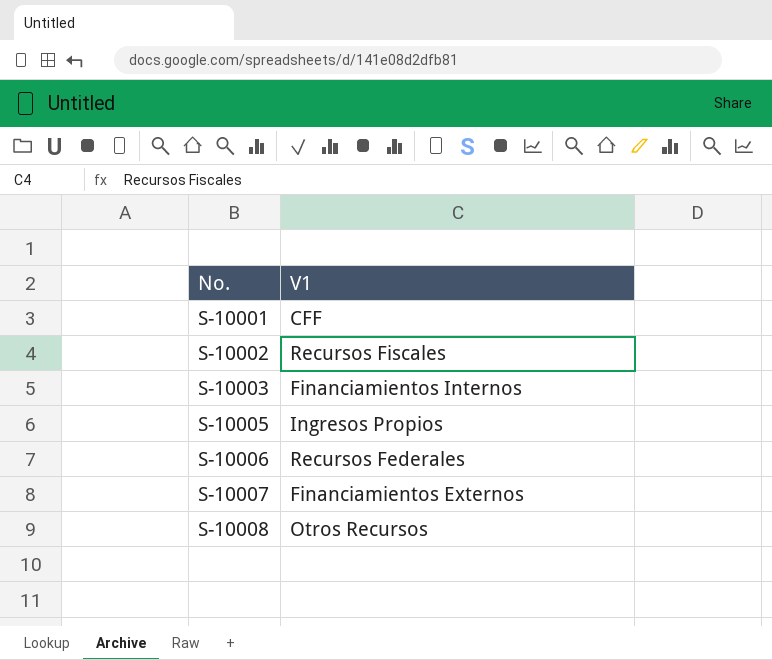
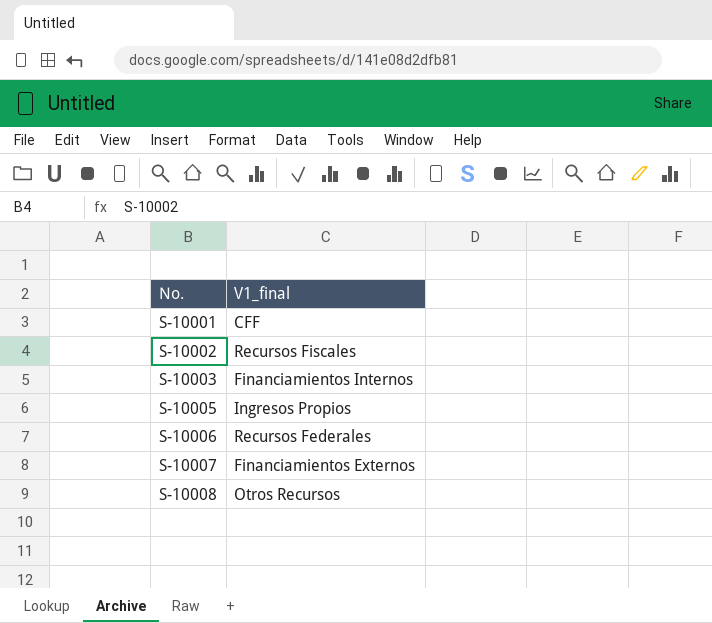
column name: V1 -> V1_final

